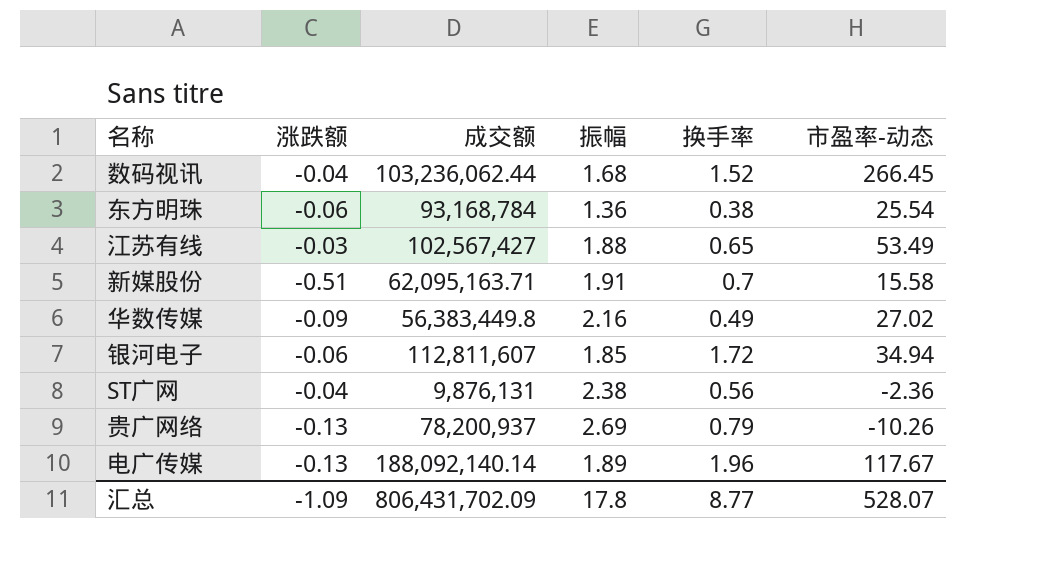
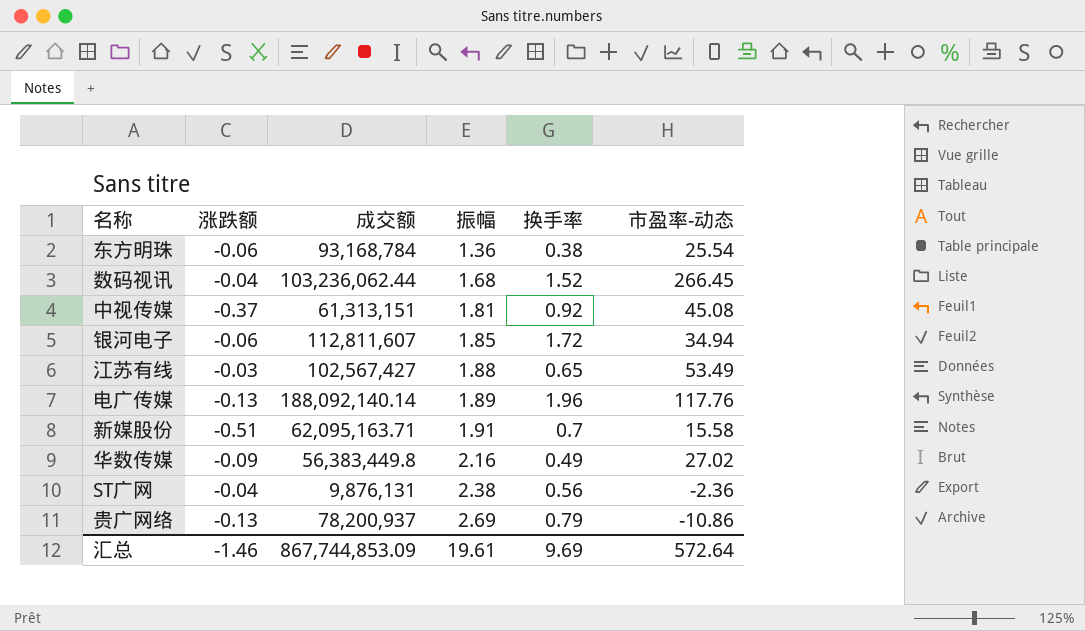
row order: none -> 振幅 ascending
row 中视传媒: none -> -0.37 | 61,313,151 | 1.81 | 0.92 | 45.08
电广传媒 | 市盈率-动态: 117.67 -> 117.76
贵广网络 | 市盈率-动态: -10.26 -> -10.86
汇总 | 涨跌额: -1.09 -> -1.46
汇总 | 成交额: 806,431,702.09 -> 867,744,853.09
汇总 | 振幅: 17.8 -> 19.61
汇总 | 换手率: 8.77 -> 9.69
汇总 | 市盈率-动态: 528.07 -> 572.64

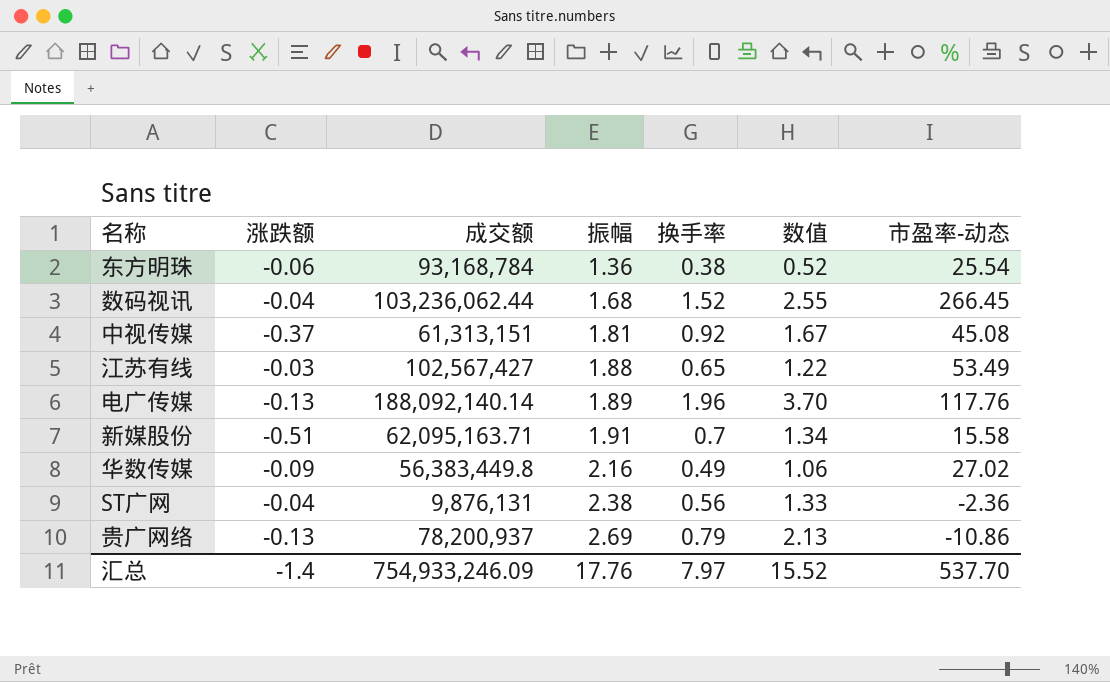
column 数值 | formula: none -> [振幅] * [换手率]
row 银河电子: -0.06 | 112,811,607 | 1.85 | 1.72 | 34.94 -> none
汇总 | 涨跌额: -1.46 -> -1.4
汇总 | 成交额: 867,744,853.09 -> 754,933,246.09
汇总 | 振幅: 19.61 -> 17.76
汇总 | 换手率: 9.69 -> 7.97
汇总 | 市盈率-动态: 572.64 -> 537.70

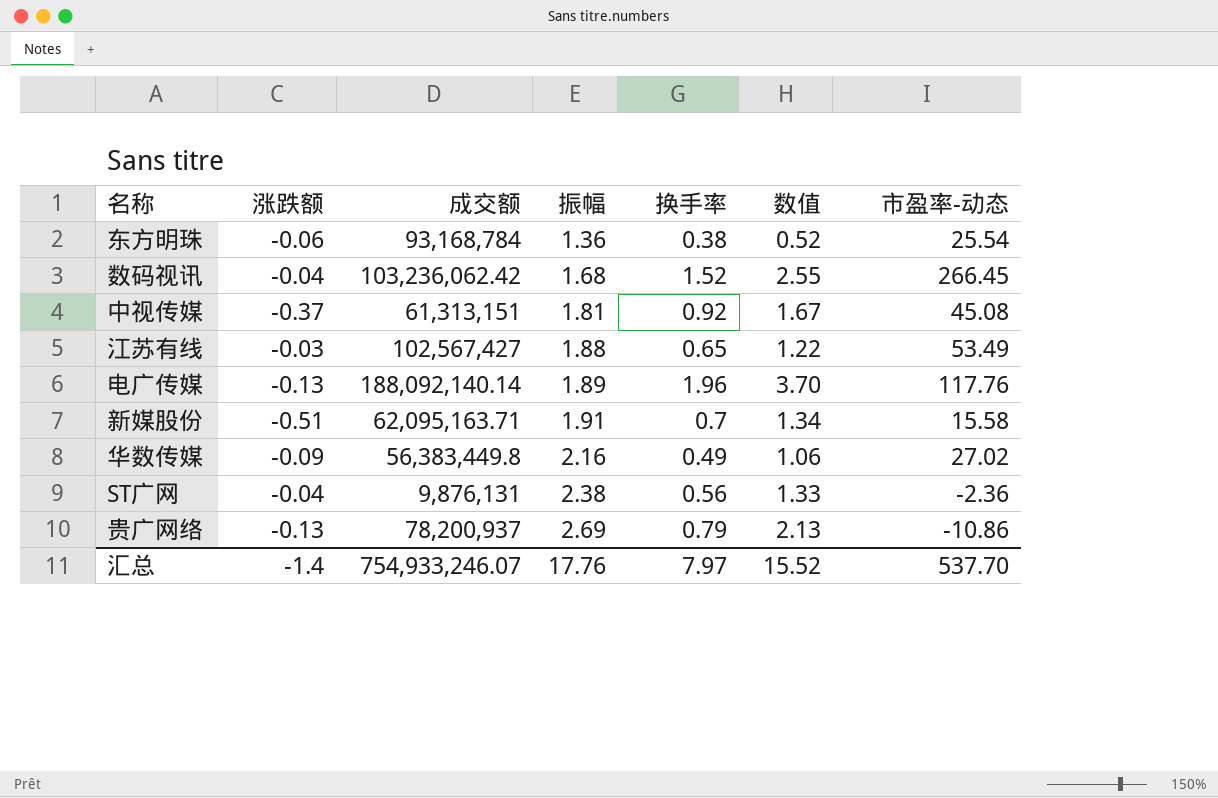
数码视讯 | 成交额: 103,236,062.44 -> 103,236,062.42
汇总 | 成交额: 754,933,246.09 -> 754,933,246.07

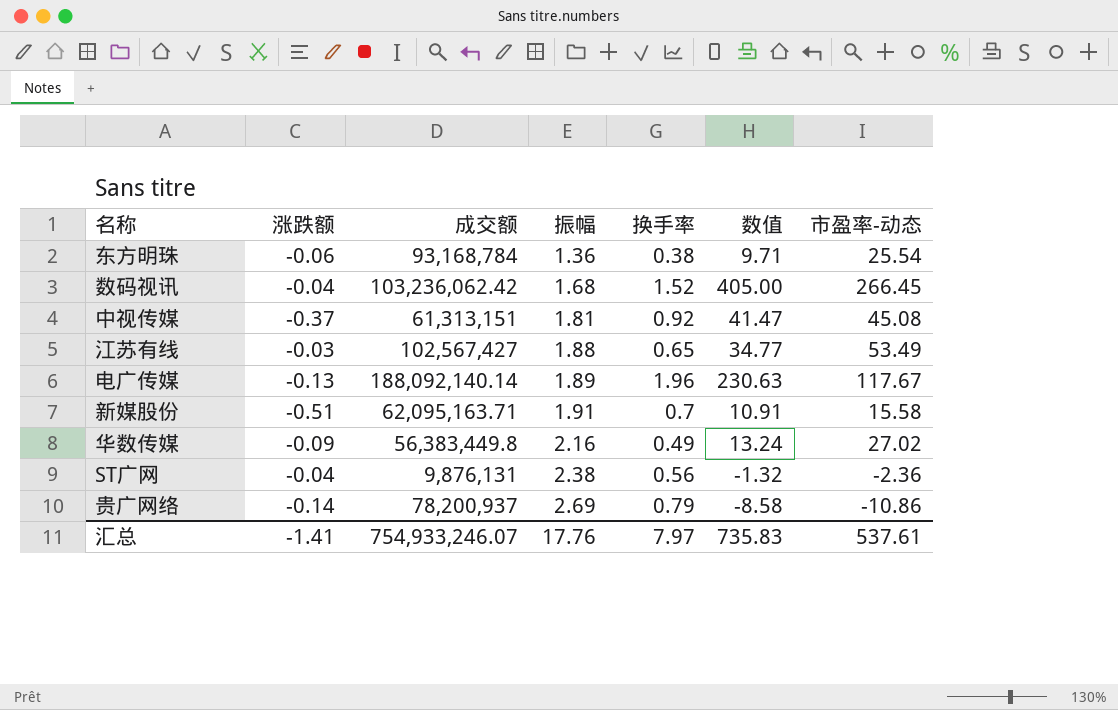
column 数值 | formula: [振幅] * [换手率] -> [换手率] * [市盈率-动态]
电广传媒 | 市盈率-动态: 117.76 -> 117.67
贵广网络 | 涨跌额: -0.13 -> -0.14
汇总 | 涨跌额: -1.4 -> -1.41
汇总 | 数值: 15.52 -> 735.83
汇总 | 市盈率-动态: 537.70 -> 537.61

